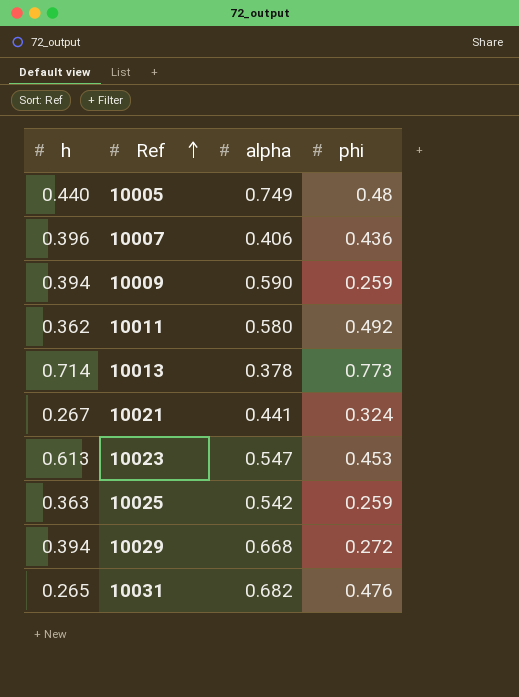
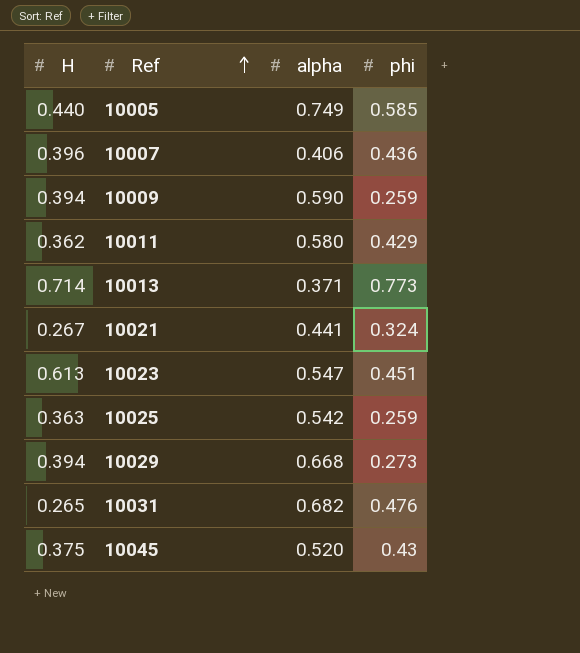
column name: h -> H
10005 | phi: 0.48 -> 0.585
10011 | phi: 0.492 -> 0.429
10013 | alpha: 0.378 -> 0.371
10023 | phi: 0.453 -> 0.451
10029 | phi: 0.272 -> 0.273
row 10045: none -> 0.375 | 0.520 | 0.43

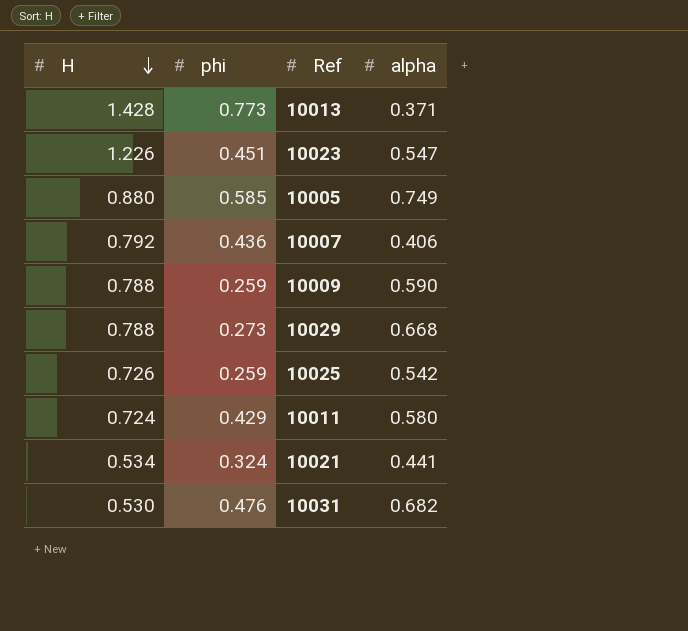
row order: Ref ascending -> H descending
column phi | position: 4 -> 2
row 10045: 0.375 | 0.520 | 0.43 -> none
10013 | H: 0.714 -> 1.428
10023 | H: 0.613 -> 1.226
10005 | H: 0.440 -> 0.880
10007 | H: 0.396 -> 0.792
10009 | H: 0.394 -> 0.788
10029 | H: 0.394 -> 0.788
10025 | H: 0.363 -> 0.726
10011 | H: 0.362 -> 0.724
10021 | H: 0.267 -> 0.534
10031 | H: 0.265 -> 0.530

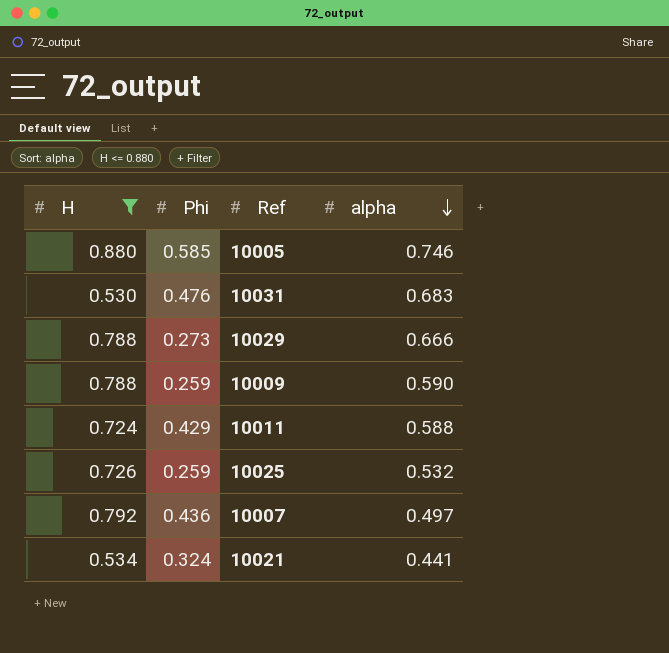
filter: none -> H <= 0.880
row order: H descending -> alpha descending
column name: phi -> Phi
10005 | alpha: 0.749 -> 0.746
10031 | alpha: 0.682 -> 0.683
10029 | alpha: 0.668 -> 0.666
10011 | alpha: 0.580 -> 0.588
10025 | alpha: 0.542 -> 0.532
10007 | alpha: 0.406 -> 0.497

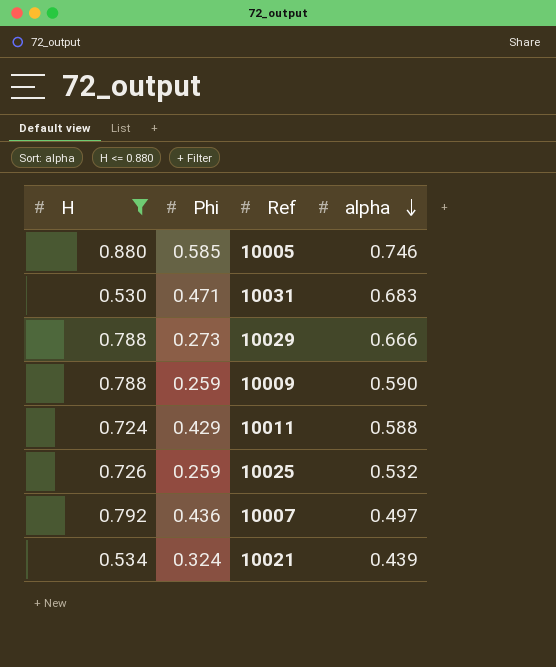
10031 | Phi: 0.476 -> 0.471
10021 | alpha: 0.441 -> 0.439

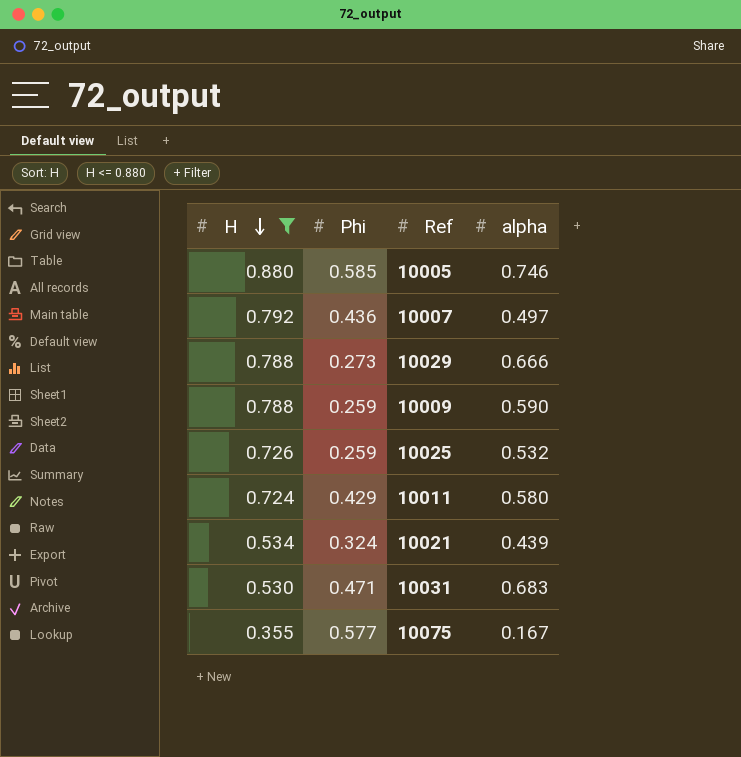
row order: alpha descending -> H descending
10011 | alpha: 0.588 -> 0.580
row 10075: none -> 0.355 | 0.577 | 0.167

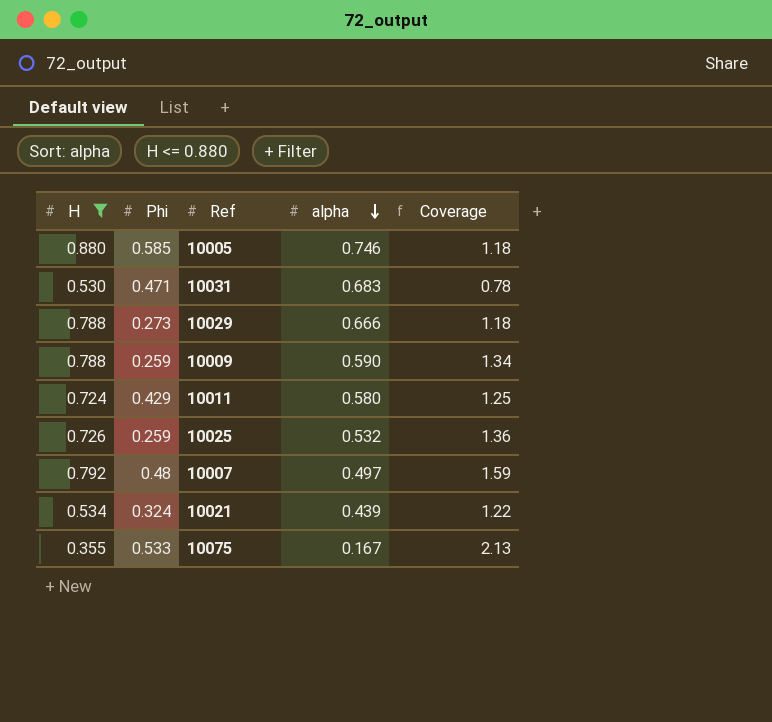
row order: H descending -> alpha descending
column Coverage | formula: none -> [H] / [alpha]
10007 | Phi: 0.436 -> 0.48
10075 | Phi: 0.577 -> 0.533

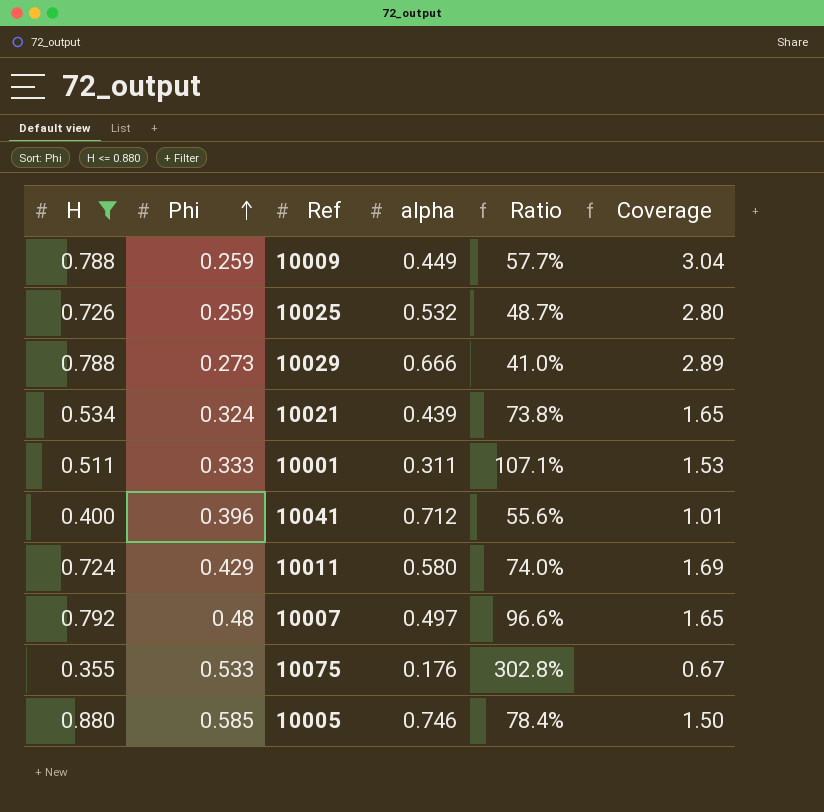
row order: alpha descending -> Phi ascending
column Ratio | formula: none -> [Phi] / [alpha]
column Coverage | formula: [H] / [alpha] -> [H] / [Phi]
row 10031: 0.530 | 0.471 | 0.683 | 0.78 -> none
10009 | alpha: 0.590 -> 0.449
row 10001: none -> 0.511 | 0.333 | 0.311 | 107.1% | 1.53
row 10041: none -> 0.400 | 0.396 | 0.712 | 55.6% | 1.01
10075 | alpha: 0.167 -> 0.176

